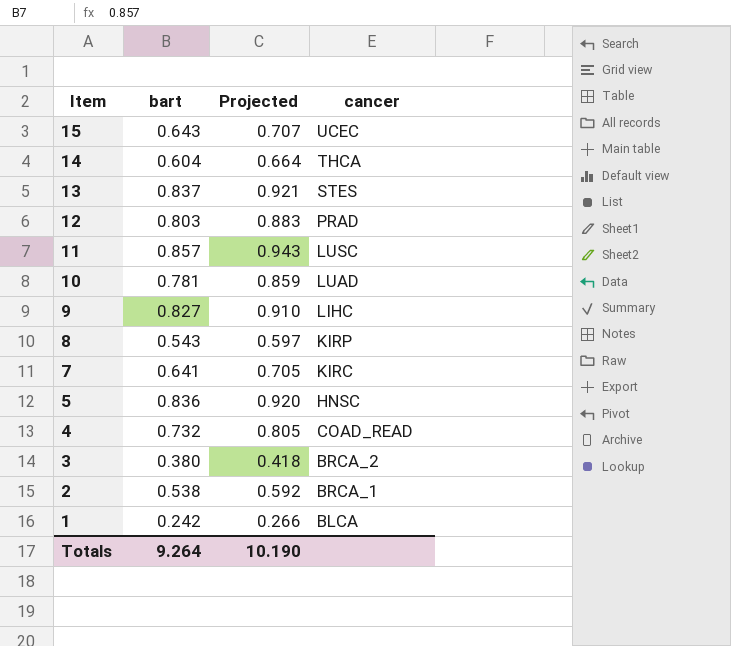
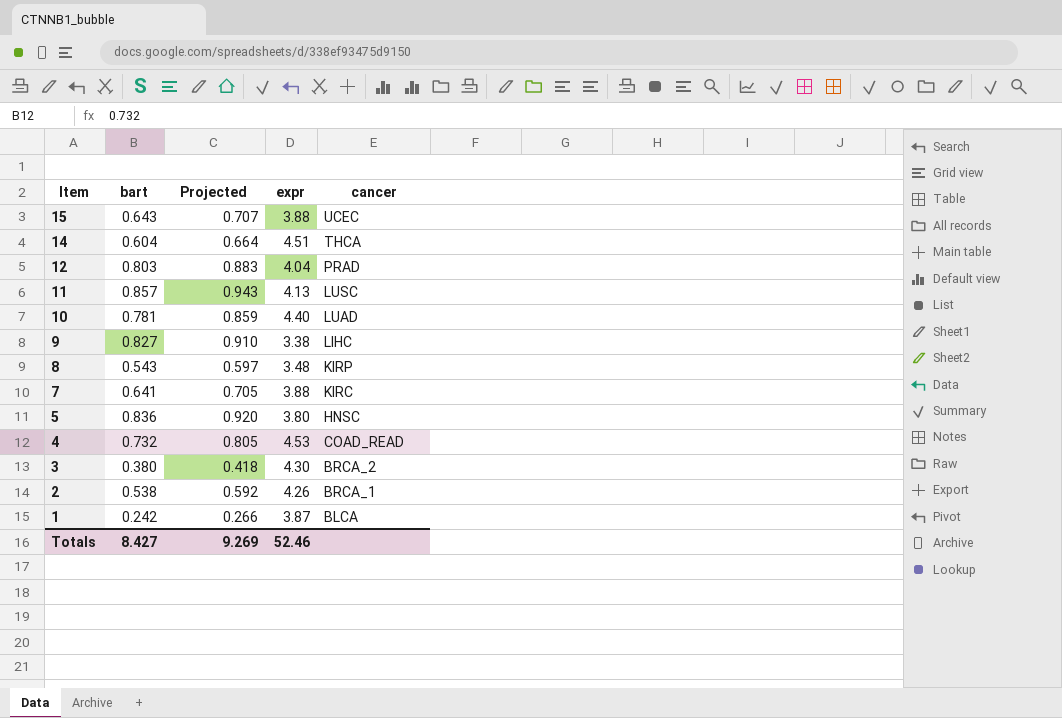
column expr | position: none -> 4
row 13: 0.837 | 0.921 | STES -> none
Totals | bart: 9.264 -> 8.427
Totals | Projected: 10.190 -> 9.269

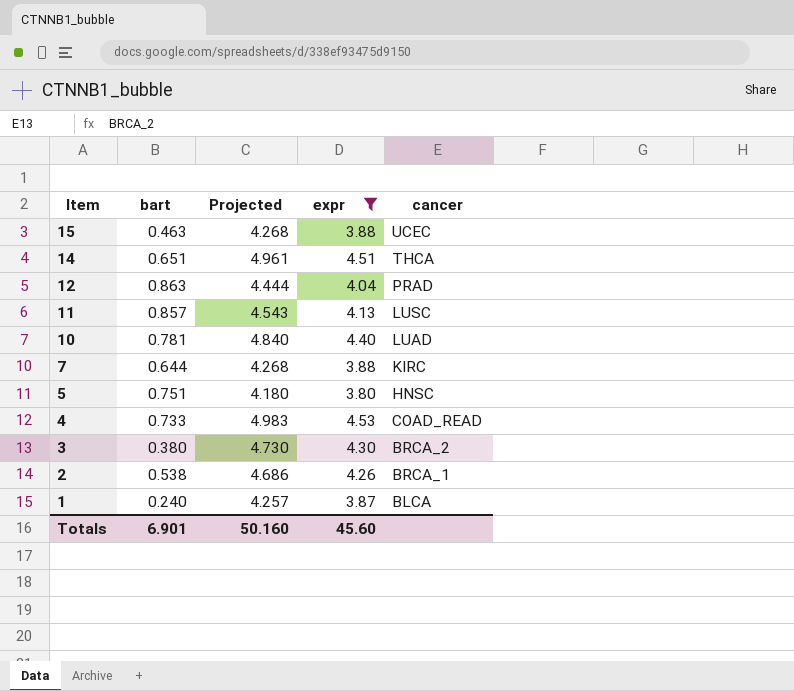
filter: none -> expr >= 3.80
column Projected | formula: [bart] * 1.1 -> [expr] * 1.1
15 | bart: 0.643 -> 0.463
14 | bart: 0.604 -> 0.651
12 | bart: 0.803 -> 0.863
7 | bart: 0.641 -> 0.644
5 | bart: 0.836 -> 0.751
4 | bart: 0.732 -> 0.733
1 | bart: 0.242 -> 0.240
Totals | bart: 8.427 -> 6.901
Totals | Projected: 9.269 -> 50.160
Totals | expr: 52.46 -> 45.60

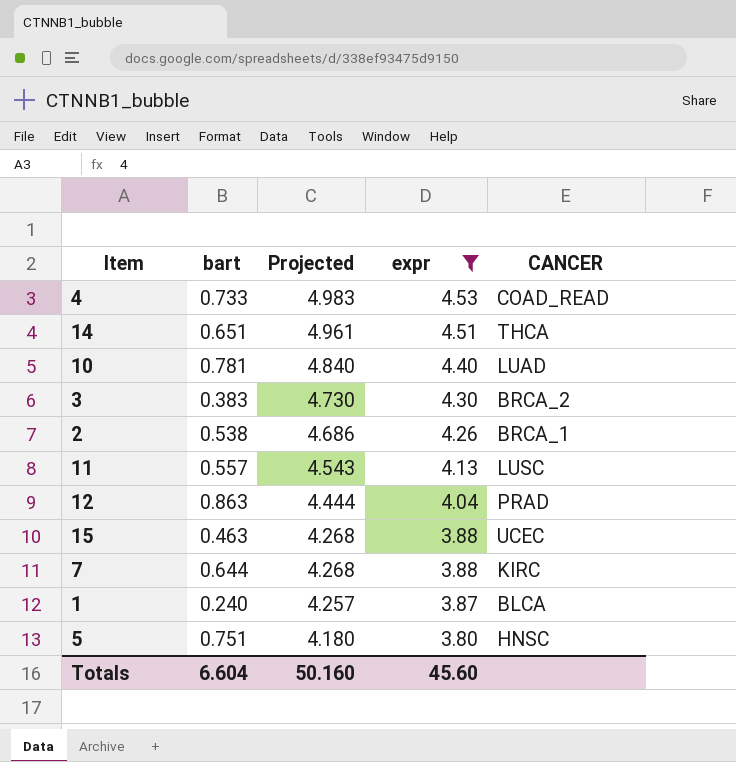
row order: Item descending -> Projected descending
column name: cancer -> CANCER
3 | bart: 0.380 -> 0.383
11 | bart: 0.857 -> 0.557
Totals | bart: 6.901 -> 6.604

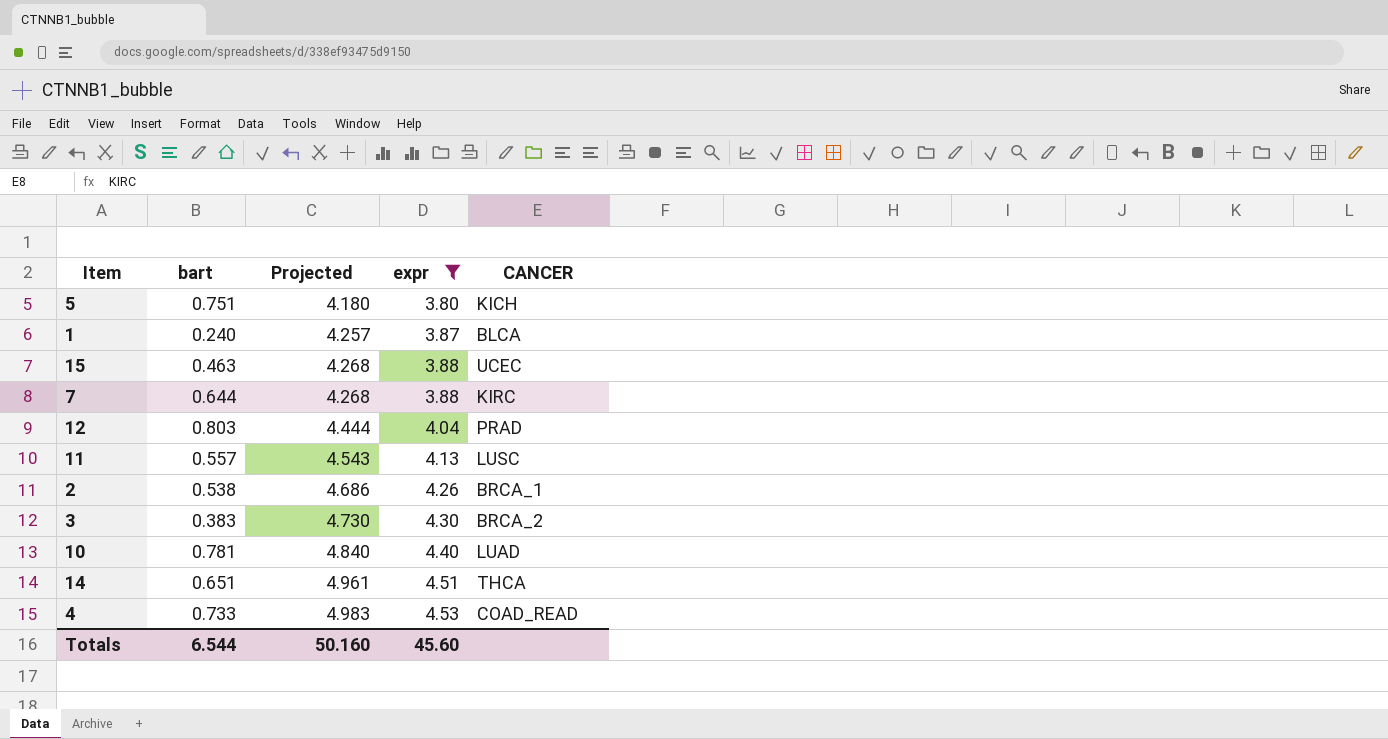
row order: Projected descending -> Projected ascending
5 | CANCER: HNSC -> KICH
12 | bart: 0.863 -> 0.803
Totals | bart: 6.604 -> 6.544

